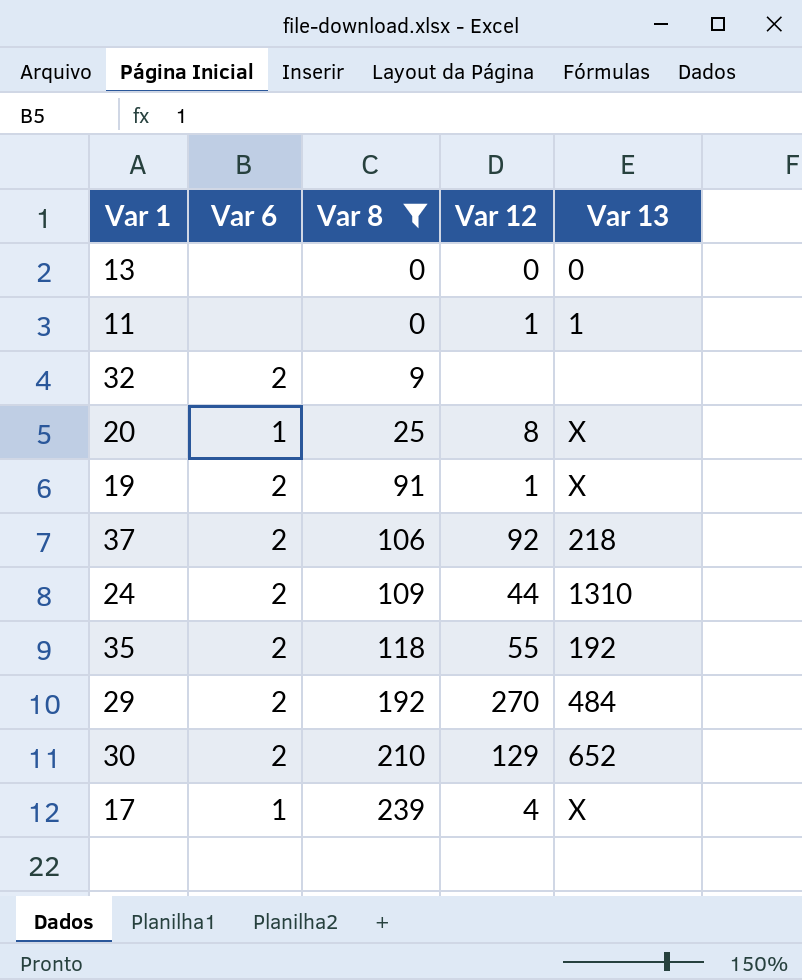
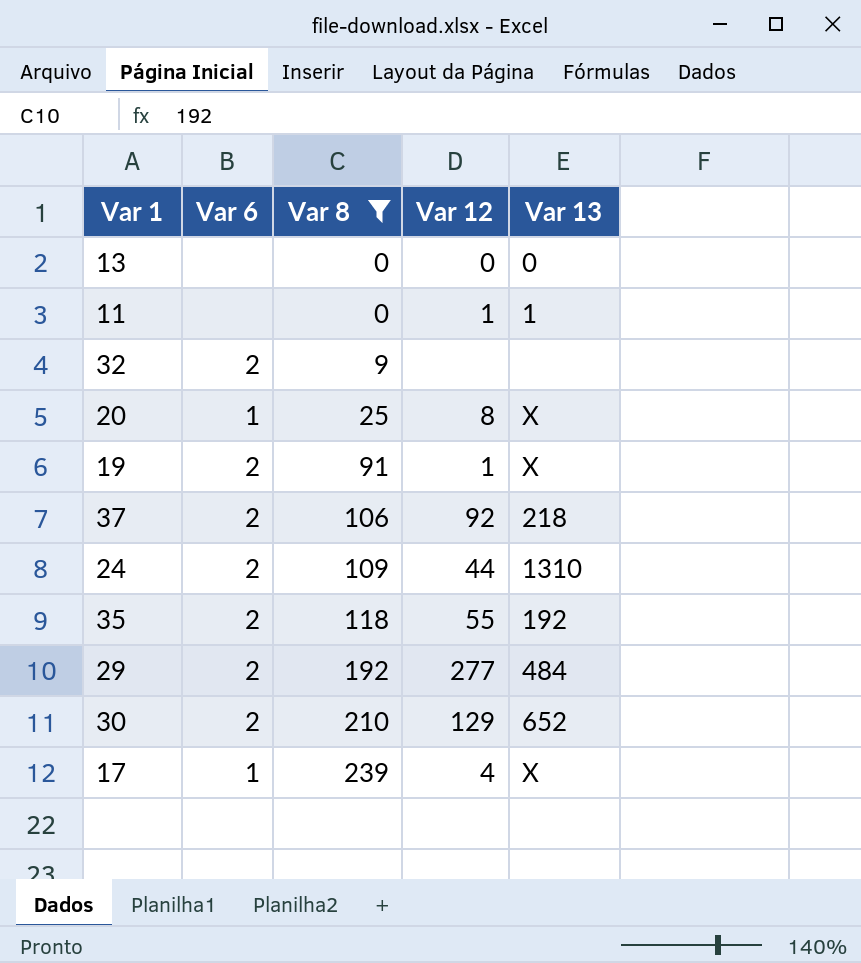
29 | Var 12: 270 -> 277

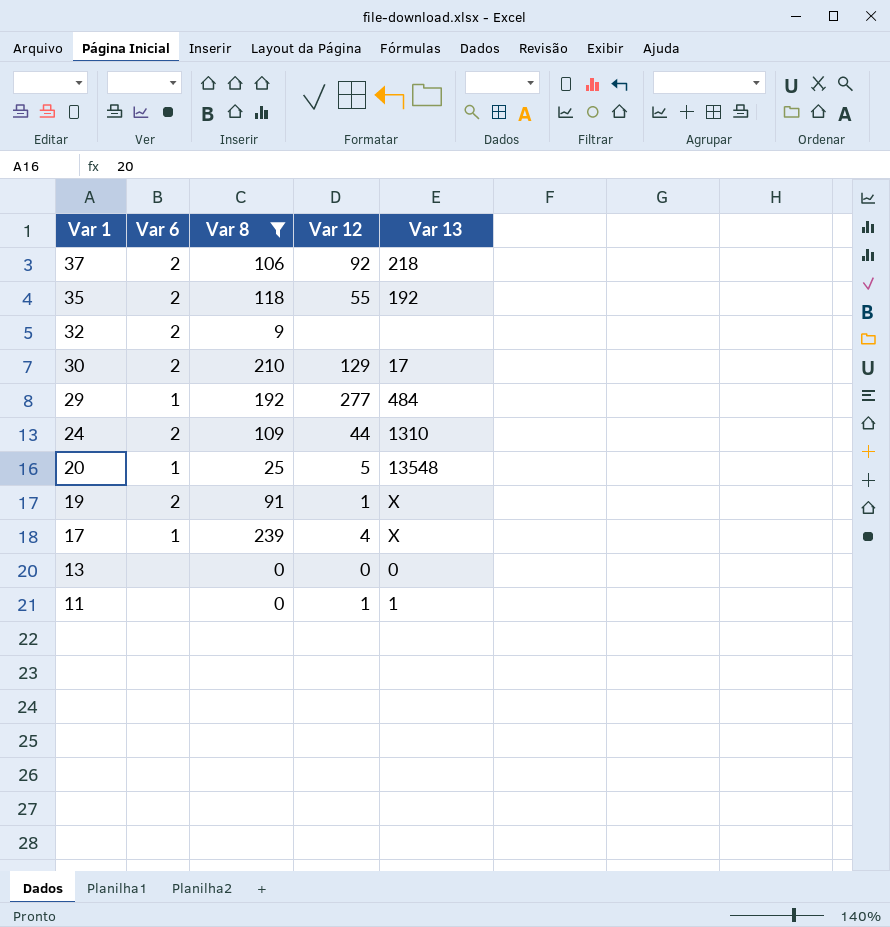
row order: Var 8 ascending -> Var 1 descending
30 | Var 13: 652 -> 17
29 | Var 6: 2 -> 1
20 | Var 12: 8 -> 5
20 | Var 13: X -> 13548

